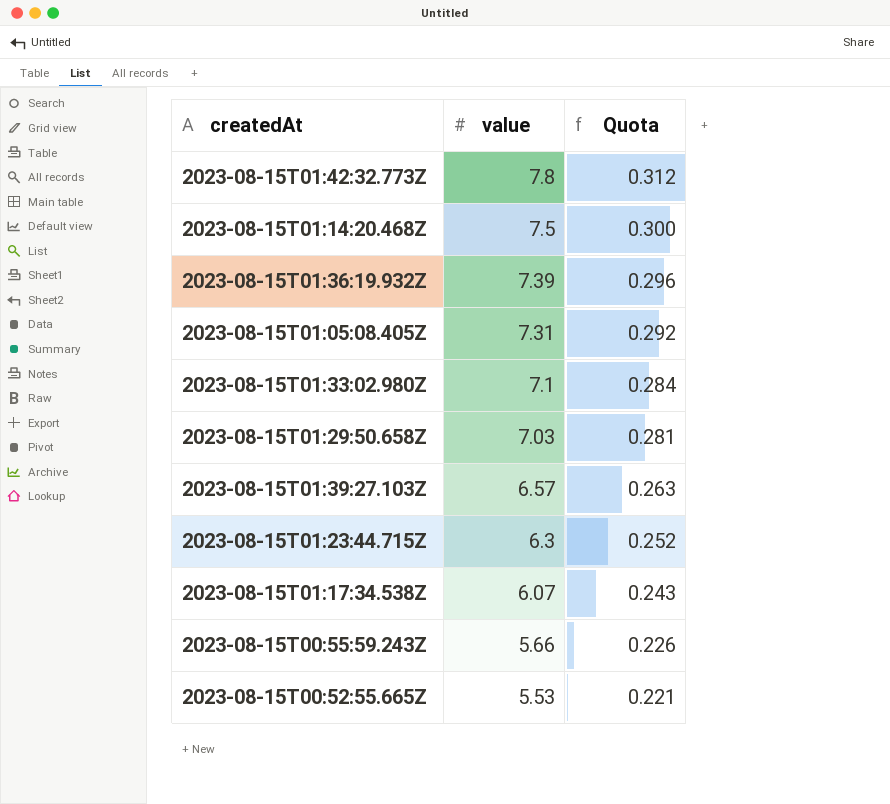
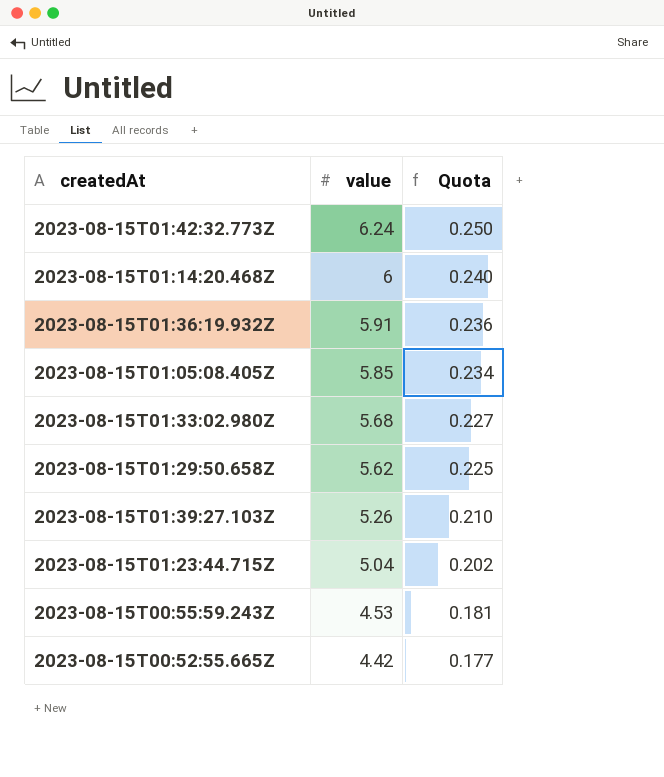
row 2023-08-15T01:17:34.538Z: 6.07 | 0.243 -> none
2023-08-15T01:42:32.773Z | value: 7.8 -> 6.24
2023-08-15T01:42:32.773Z | Quota: 0.312 -> 0.250
2023-08-15T01:14:20.468Z | value: 7.5 -> 6
2023-08-15T01:14:20.468Z | Quota: 0.300 -> 0.240
2023-08-15T01:36:19.932Z | value: 7.39 -> 5.91
2023-08-15T01:36:19.932Z | Quota: 0.296 -> 0.236
2023-08-15T01:05:08.405Z | value: 7.31 -> 5.85
2023-08-15T01:05:08.405Z | Quota: 0.292 -> 0.234
2023-08-15T01:33:02.980Z | value: 7.1 -> 5.68
2023-08-15T01:33:02.980Z | Quota: 0.284 -> 0.227
2023-08-15T01:29:50.658Z | value: 7.03 -> 5.62
2023-08-15T01:29:50.658Z | Quota: 0.281 -> 0.225
2023-08-15T01:39:27.103Z | value: 6.57 -> 5.26
2023-08-15T01:39:27.103Z | Quota: 0.263 -> 0.210
2023-08-15T01:23:44.715Z | value: 6.3 -> 5.04
2023-08-15T01:23:44.715Z | Quota: 0.252 -> 0.202
2023-08-15T00:55:59.243Z | value: 5.66 -> 4.53
2023-08-15T00:55:59.243Z | Quota: 0.226 -> 0.181
2023-08-15T00:52:55.665Z | value: 5.53 -> 4.42
2023-08-15T00:52:55.665Z | Quota: 0.221 -> 0.177

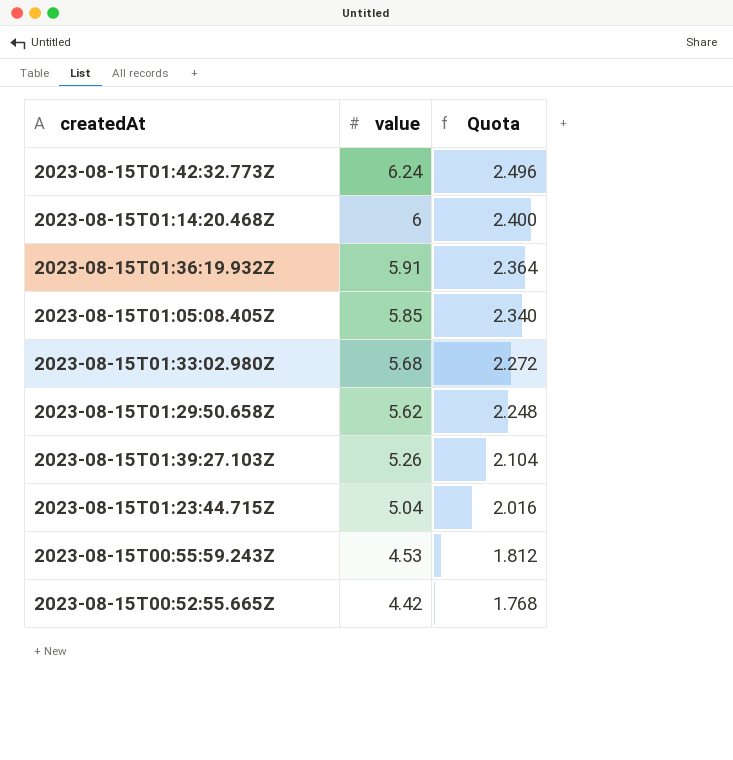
column Quota | formula: [value] * 0.04 -> [value] * 0.4

